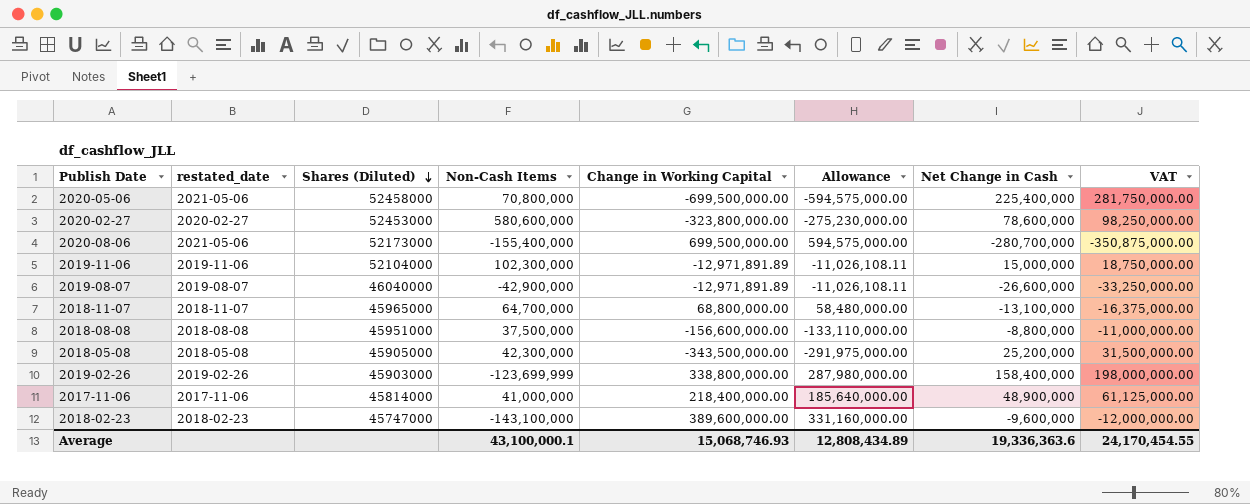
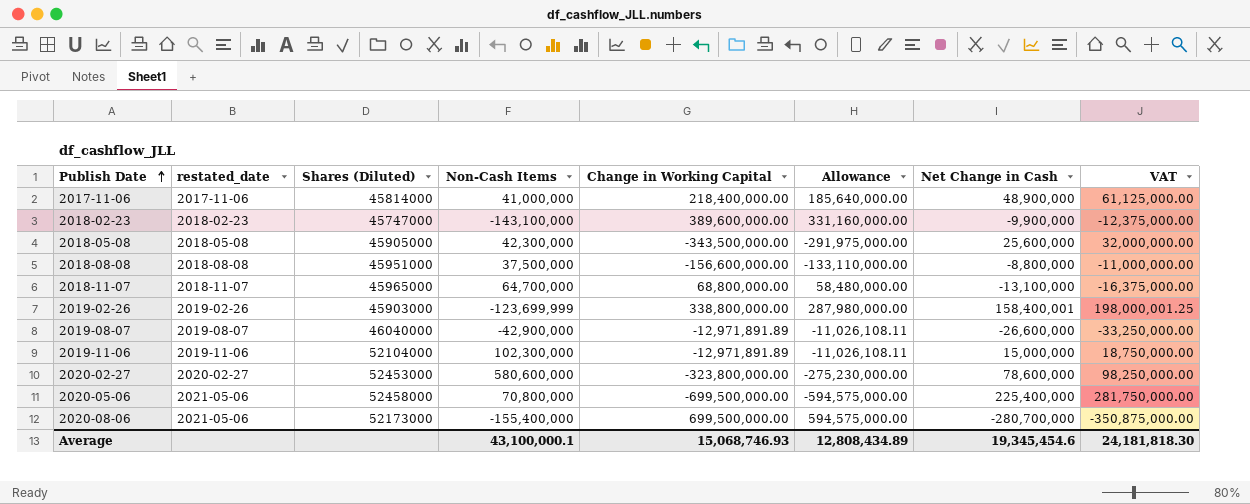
row order: Shares (Diluted) descending -> Publish Date ascending
2018-02-23 | Net Change in Cash: -9,600,000 -> -9,900,000
2018-02-23 | VAT: -12,000,000.00 -> -12,375,000.00
2018-05-08 | Net Change in Cash: 25,200,000 -> 25,600,000
2018-05-08 | VAT: 31,500,000.00 -> 32,000,000.00
2019-02-26 | Net Change in Cash: 158,400,000 -> 158,400,001
2019-02-26 | VAT: 198,000,000.00 -> 198,000,001.25
Average | Net Change in Cash: 19,336,363.6 -> 19,345,454.6
Average | VAT: 24,170,454.55 -> 24,181,818.30

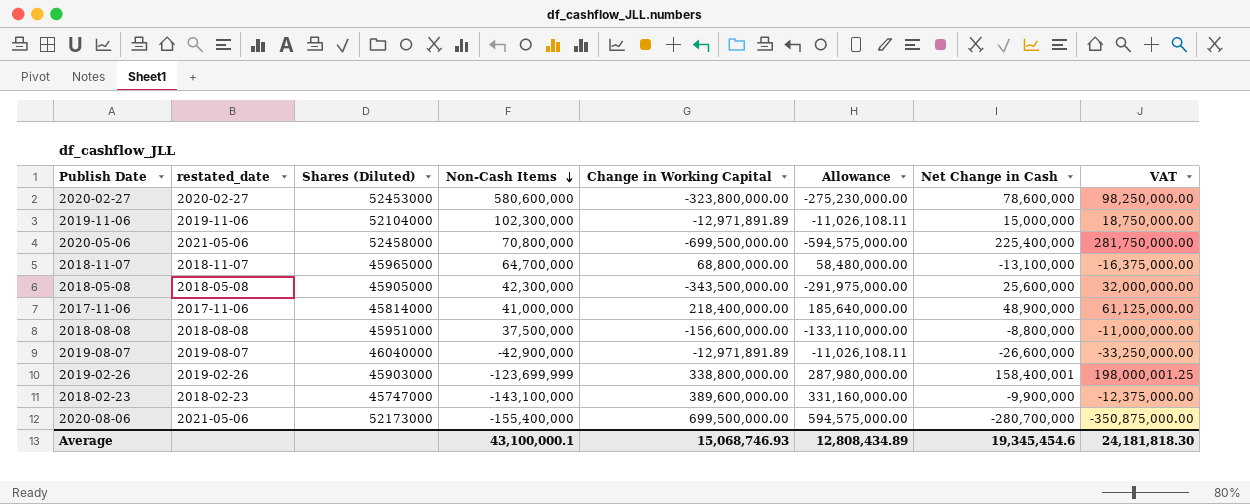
row order: Publish Date ascending -> Non-Cash Items descending

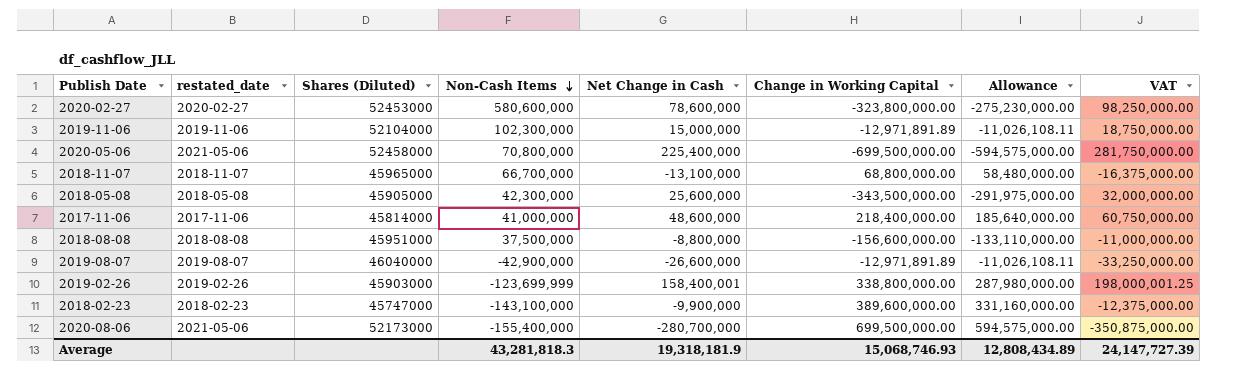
column Net Change in Cash | position: 7 -> 5
2018-11-07 | Non-Cash Items: 64,700,000 -> 66,700,000
2017-11-06 | Net Change in Cash: 48,900,000 -> 48,600,000
2017-11-06 | VAT: 61,125,000.00 -> 60,750,000.00
Average | Non-Cash Items: 43,100,000.1 -> 43,281,818.3
Average | Net Change in Cash: 19,345,454.6 -> 19,318,181.9
Average | VAT: 24,181,818.30 -> 24,147,727.39

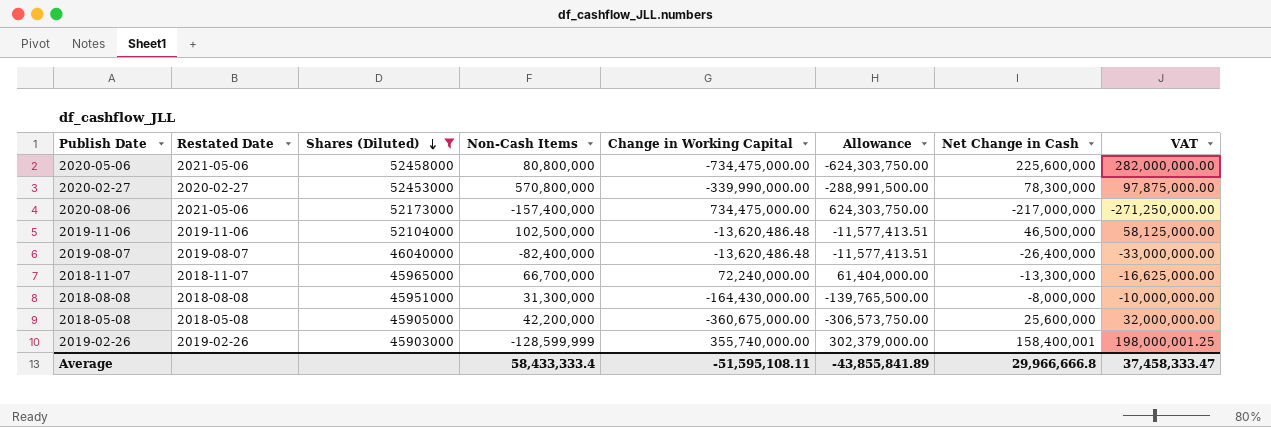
filter: none -> Shares (Diluted) >= 45903000
row order: Non-Cash Items descending -> Shares (Diluted) descending
column name: restated_date -> Restated Date
column Net Change in Cash | position: 5 -> 7
2020-05-06 | Non-Cash Items: 70,800,000 -> 80,800,000
2020-05-06 | Change in Working Capital: -699,500,000.00 -> -734,475,000.00
2020-05-06 | Allowance: -594,575,000.00 -> -624,303,750.00
2020-05-06 | Net Change in Cash: 225,400,000 -> 225,600,000
2020-05-06 | VAT: 281,750,000.00 -> 282,000,000.00
2020-02-27 | Non-Cash Items: 580,600,000 -> 570,800,000
2020-02-27 | Change in Working Capital: -323,800,000.00 -> -339,990,000.00
2020-02-27 | Allowance: -275,230,000.00 -> -288,991,500.00
2020-02-27 | Net Change in Cash: 78,600,000 -> 78,300,000
2020-02-27 | VAT: 98,250,000.00 -> 97,875,000.00
2020-08-06 | Non-Cash Items: -155,400,000 -> -157,400,000
2020-08-06 | Change in Working Capital: 699,500,000.00 -> 734,475,000.00
2020-08-06 | Allowance: 594,575,000.00 -> 624,303,750.00
2020-08-06 | Net Change in Cash: -280,700,000 -> -217,000,000
2020-08-06 | VAT: -350,875,000.00 -> -271,250,000.00
2019-11-06 | Non-Cash Items: 102,300,000 -> 102,500,000
2019-11-06 | Change in Working Capital: -12,971,891.89 -> -13,620,486.48
2019-11-06 | Allowance: -11,026,108.11 -> -11,577,413.51
2019-11-06 | Net Change in Cash: 15,000,000 -> 46,500,000
2019-11-06 | VAT: 18,750,000.00 -> 58,125,000.00
2019-08-07 | Non-Cash Items: -42,900,000 -> -82,400,000
2019-08-07 | Change in Working Capital: -12,971,891.89 -> -13,620,486.48
2019-08-07 | Allowance: -11,026,108.11 -> -11,577,413.51
2019-08-07 | Net Change in Cash: -26,600,000 -> -26,400,000
2019-08-07 | VAT: -33,250,000.00 -> -33,000,000.00
2018-11-07 | Change in Working Capital: 68,800,000.00 -> 72,240,000.00
2018-11-07 | Allowance: 58,480,000.00 -> 61,404,000.00
2018-11-07 | Net Change in Cash: -13,100,000 -> -13,300,000
2018-11-07 | VAT: -16,375,000.00 -> -16,625,000.00
2018-08-08 | Non-Cash Items: 37,500,000 -> 31,300,000
2018-08-08 | Change in Working Capital: -156,600,000.00 -> -164,430,000.00
2018-08-08 | Allowance: -133,110,000.00 -> -139,765,500.00
2018-08-08 | Net Change in Cash: -8,800,000 -> -8,000,000
2018-08-08 | VAT: -11,000,000.00 -> -10,000,000.00
2018-05-08 | Non-Cash Items: 42,300,000 -> 42,200,000
2018-05-08 | Change in Working Capital: -343,500,000.00 -> -360,675,000.00
2018-05-08 | Allowance: -291,975,000.00 -> -306,573,750.00
2019-02-26 | Non-Cash Items: -123,699,999 -> -128,599,999
2019-02-26 | Change in Working Capital: 338,800,000.00 -> 355,740,000.00
2019-02-26 | Allowance: 287,980,000.00 -> 302,379,000.00
Average | Non-Cash Items: 43,281,818.3 -> 58,433,333.4
Average | Change in Working Capital: 15,068,746.93 -> -51,595,108.11
Average | Allowance: 12,808,434.89 -> -43,855,841.89
Average | Net Change in Cash: 19,318,181.9 -> 29,966,666.8
Average | VAT: 24,147,727.39 -> 37,458,333.47

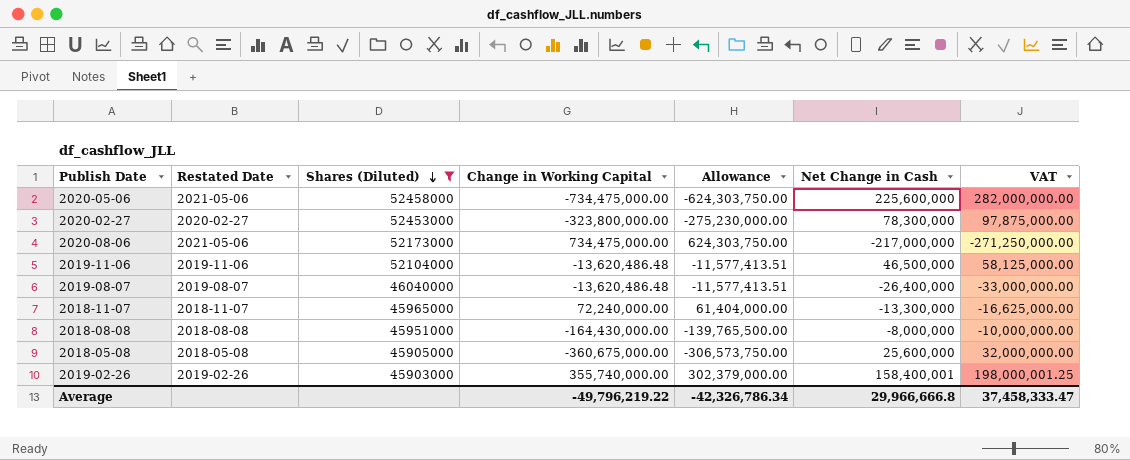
column Non-Cash Items | position: 4 -> none
2020-02-27 | Change in Working Capital: -339,990,000.00 -> -323,800,000.00
2020-02-27 | Allowance: -288,991,500.00 -> -275,230,000.00
Average | Change in Working Capital: -51,595,108.11 -> -49,796,219.22
Average | Allowance: -43,855,841.89 -> -42,326,786.34

